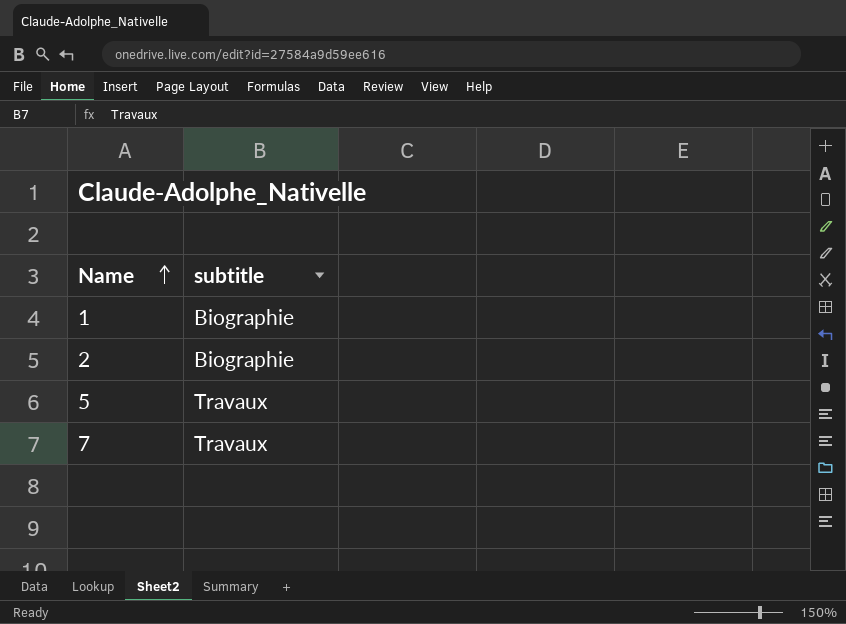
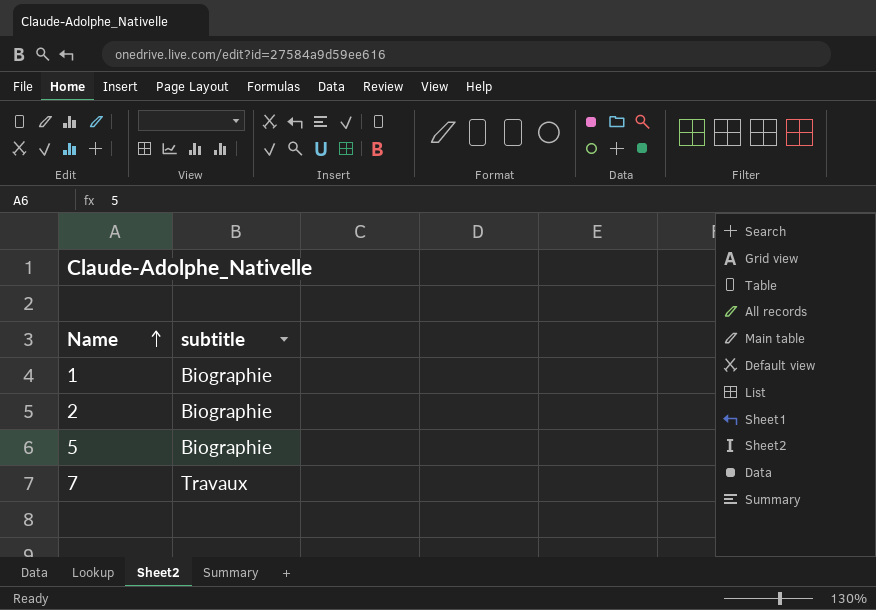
5 | subtitle: Travaux -> Biographie

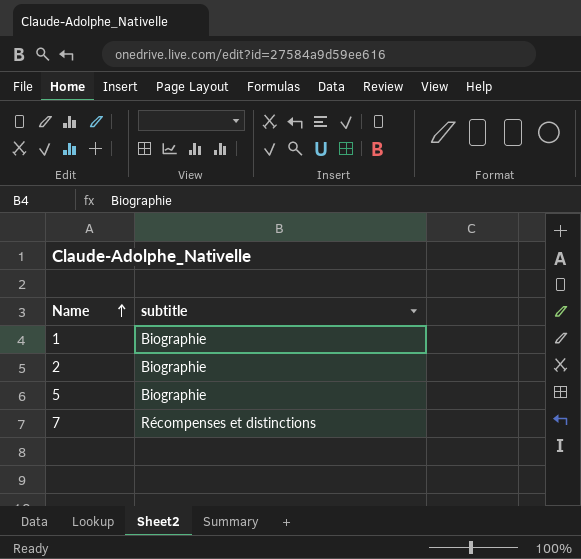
7 | subtitle: Travaux -> Récompenses et distinctions

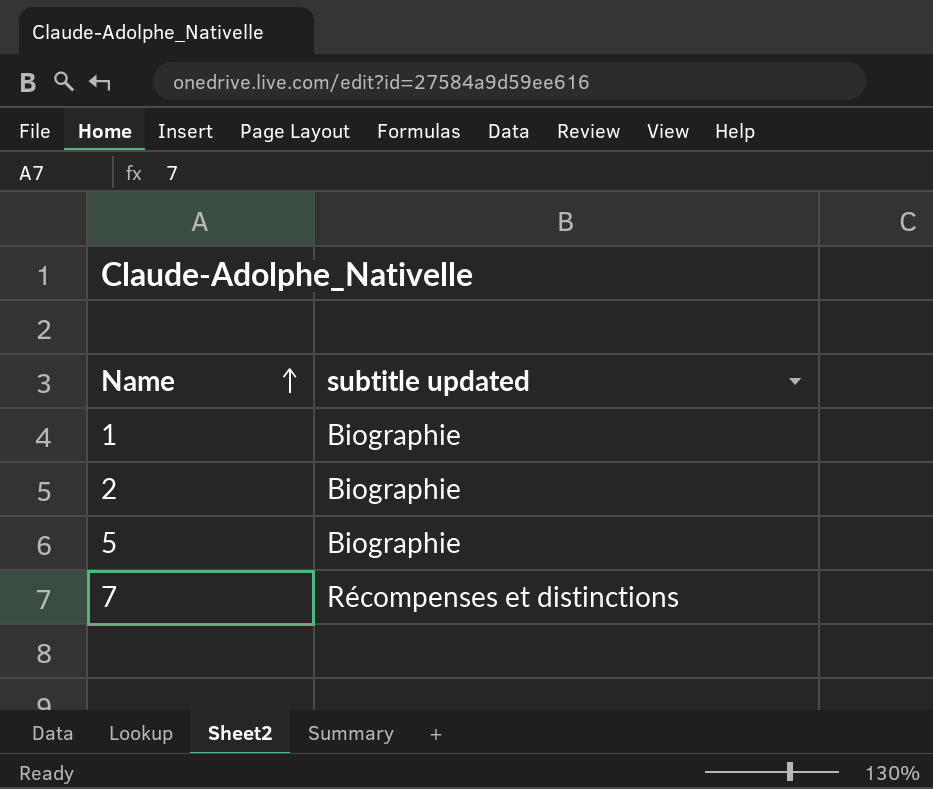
column name: subtitle -> subtitle updated

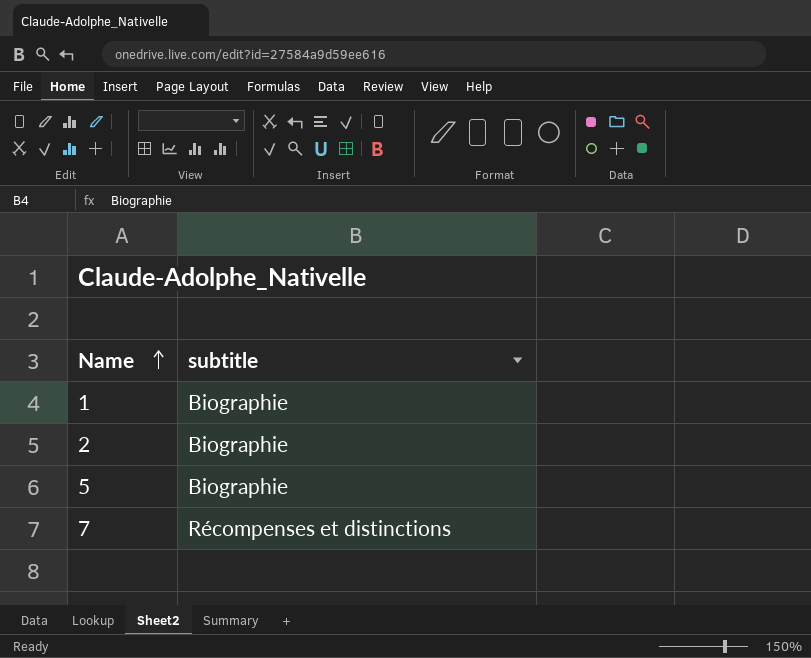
column name: subtitle updated -> subtitle

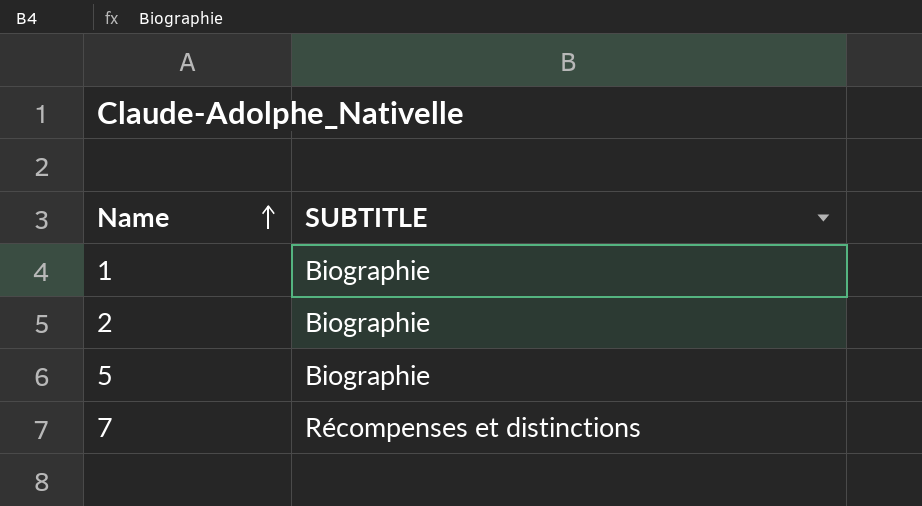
column name: subtitle -> SUBTITLE

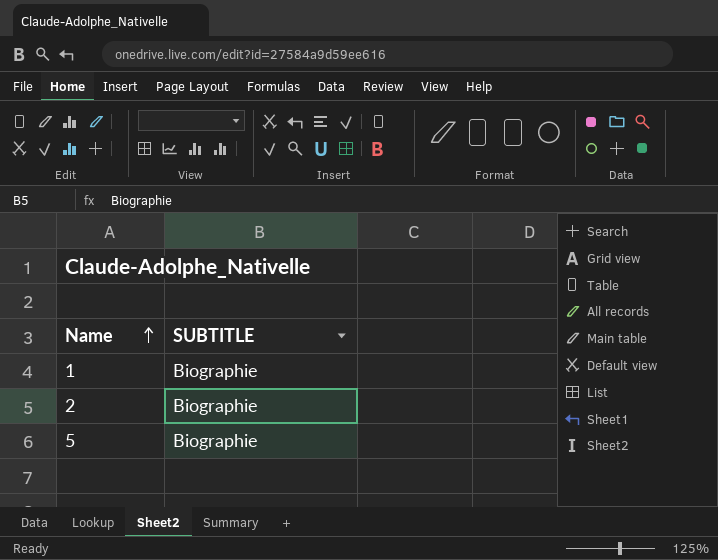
row 7: Récompenses et distinctions -> none

